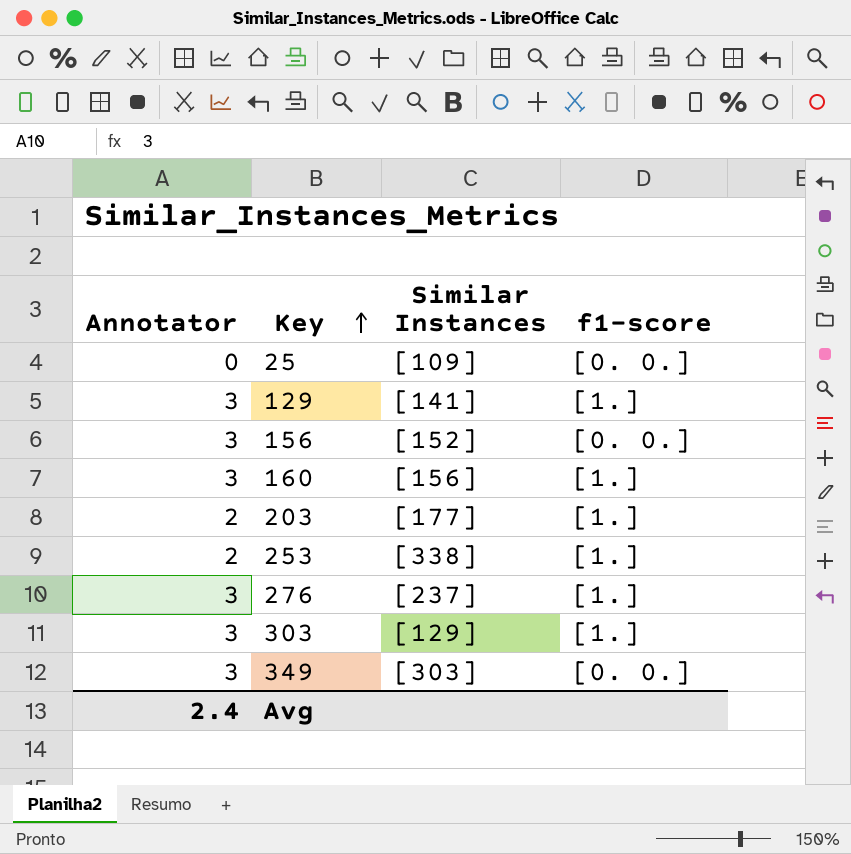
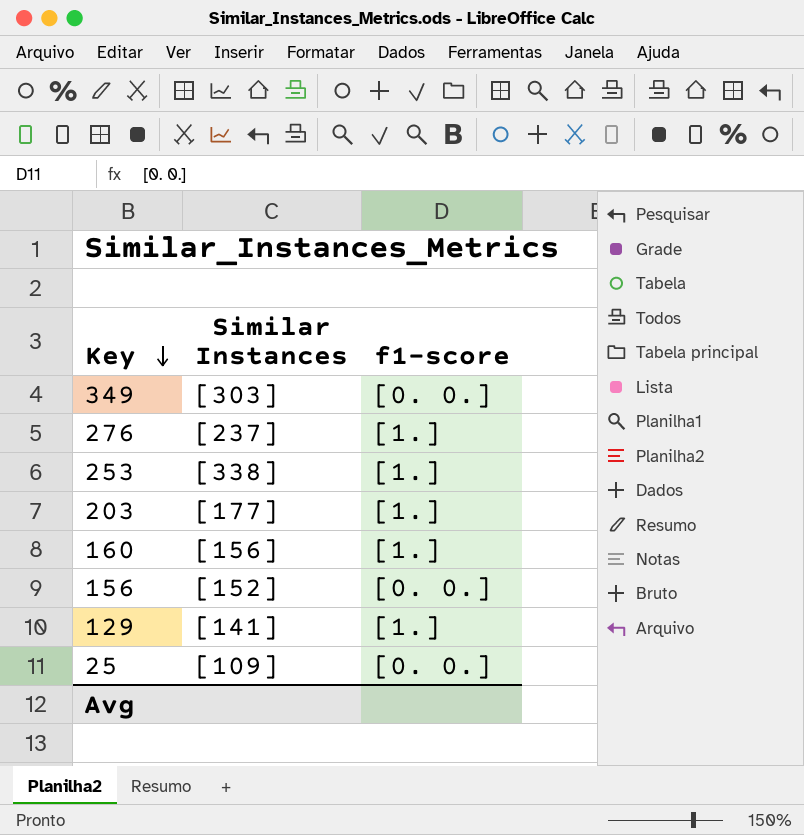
row order: Key ascending -> Key descending
column Annotator | position: 1 -> none
row 303: 3 | [129] | [1.] -> none

